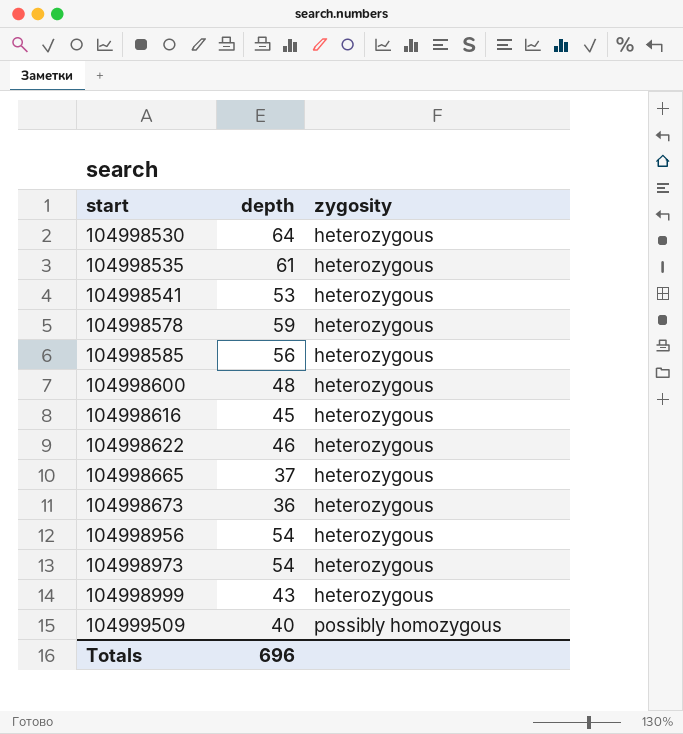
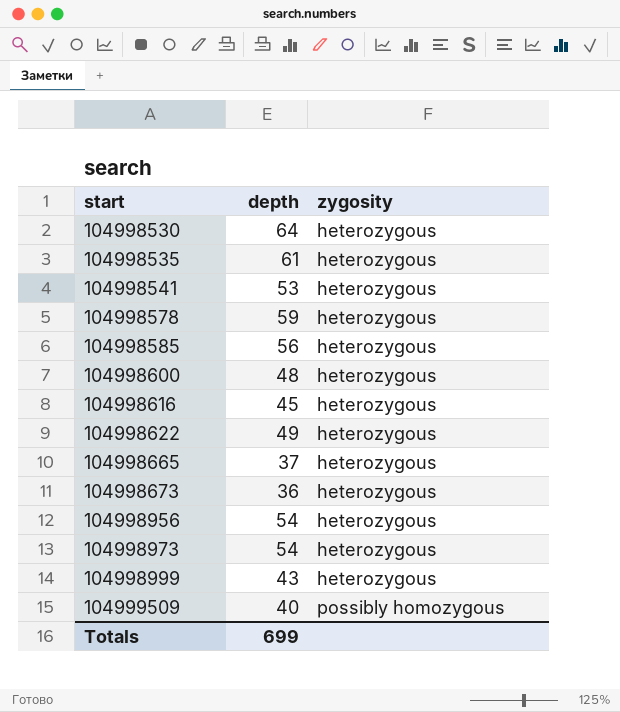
104998622 | depth: 46 -> 49
Totals | depth: 696 -> 699

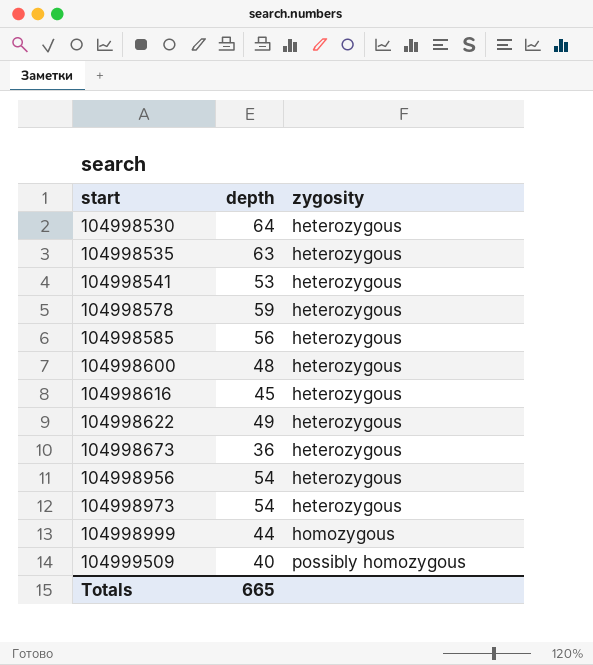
row 104998665: 37 | heterozygous -> none
104998535 | depth: 61 -> 63
104998999 | depth: 43 -> 44
104998999 | zygosity: heterozygous -> homozygous
Totals | depth: 699 -> 665

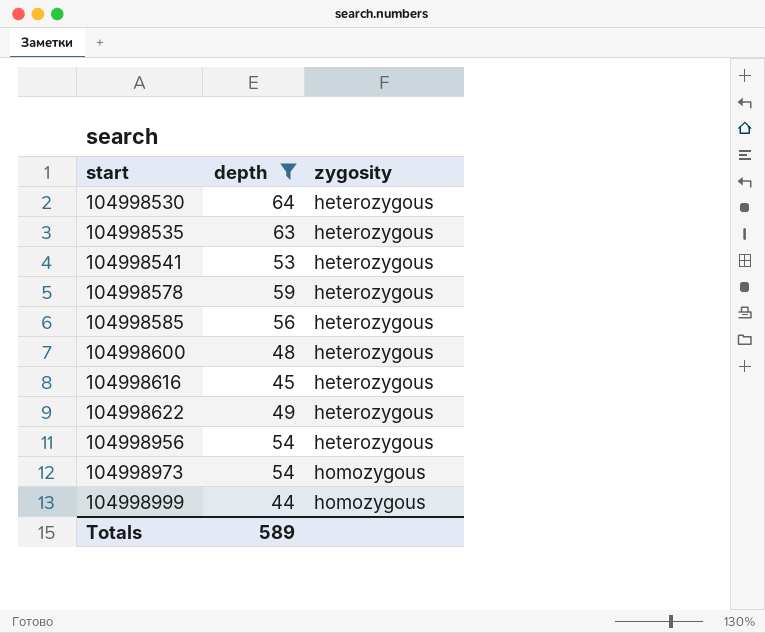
filter: none -> depth >= 44
104998973 | zygosity: heterozygous -> homozygous
Totals | depth: 665 -> 589

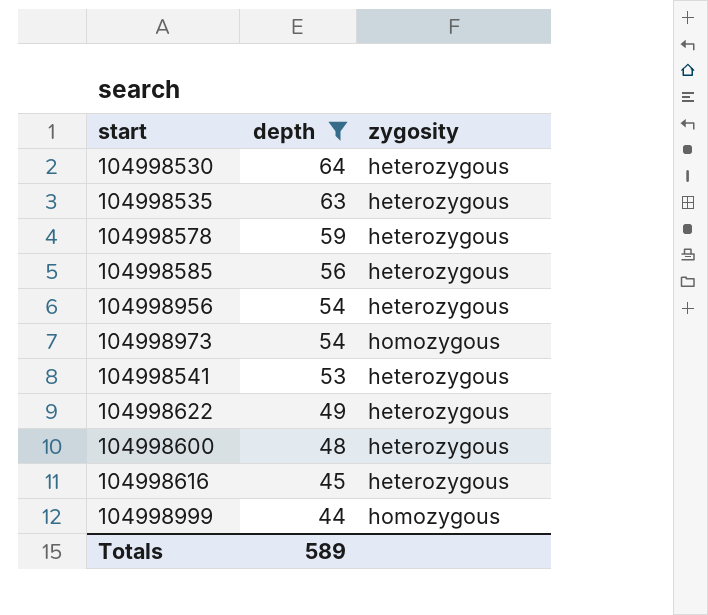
row order: start ascending -> depth descending

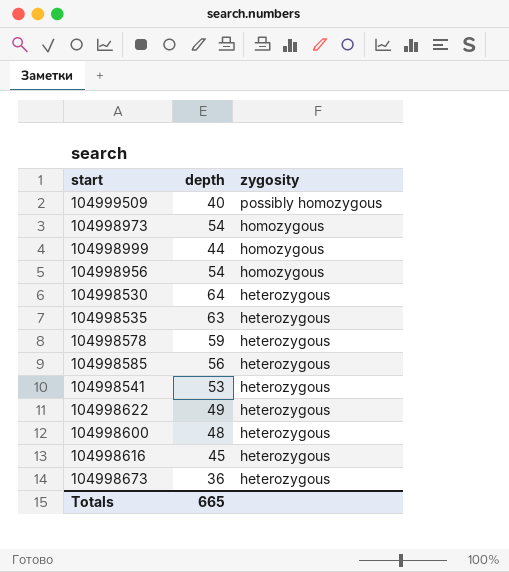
filter: depth >= 44 -> none
row order: depth descending -> zygosity descending
104998956 | zygosity: heterozygous -> homozygous
Totals | depth: 589 -> 665

